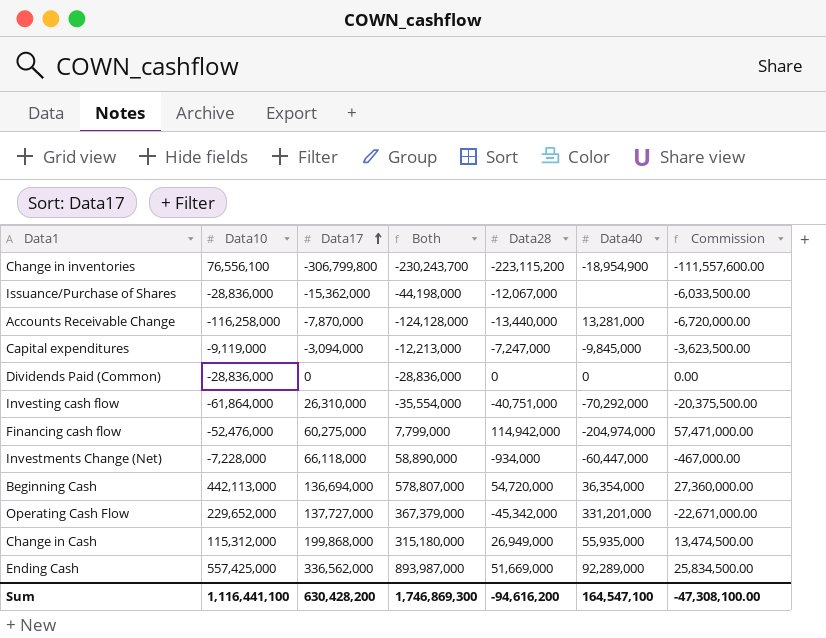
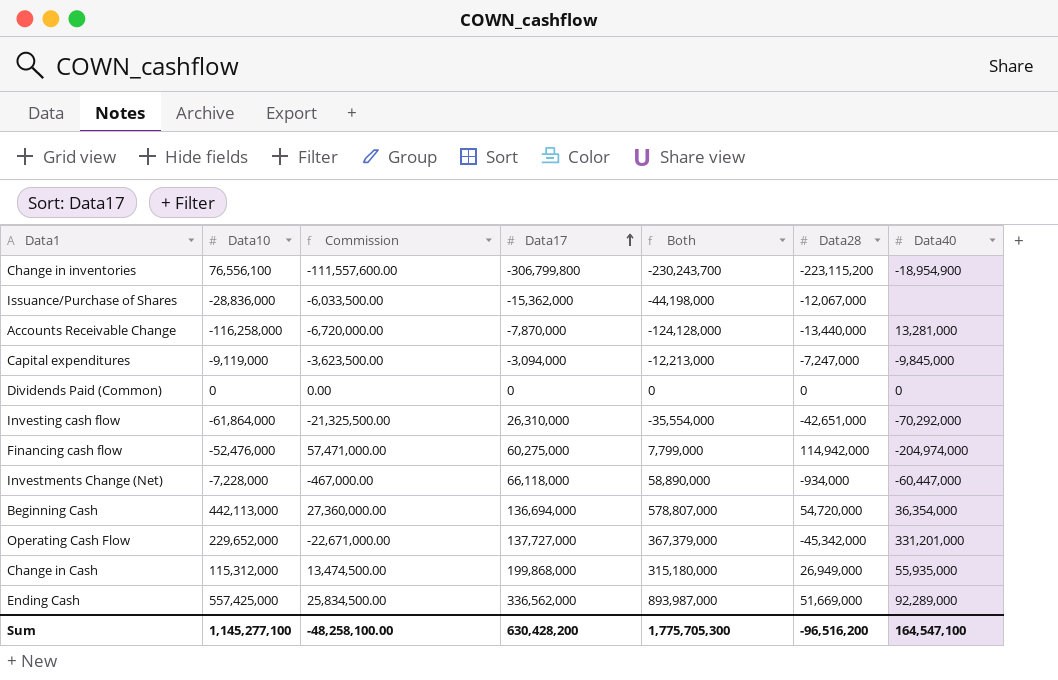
column Commission | position: 7 -> 3
Dividends Paid (Common) | Data10: -28,836,000 -> 0
Dividends Paid (Common) | Both: -28,836,000 -> 0
Investing cash flow | Commission: -20,375,500.00 -> -21,325,500.00
Investing cash flow | Data28: -40,751,000 -> -42,651,000
Sum | Data10: 1,116,441,100 -> 1,145,277,100
Sum | Commission: -47,308,100.00 -> -48,258,100.00
Sum | Both: 1,746,869,300 -> 1,775,705,300
Sum | Data28: -94,616,200 -> -96,516,200

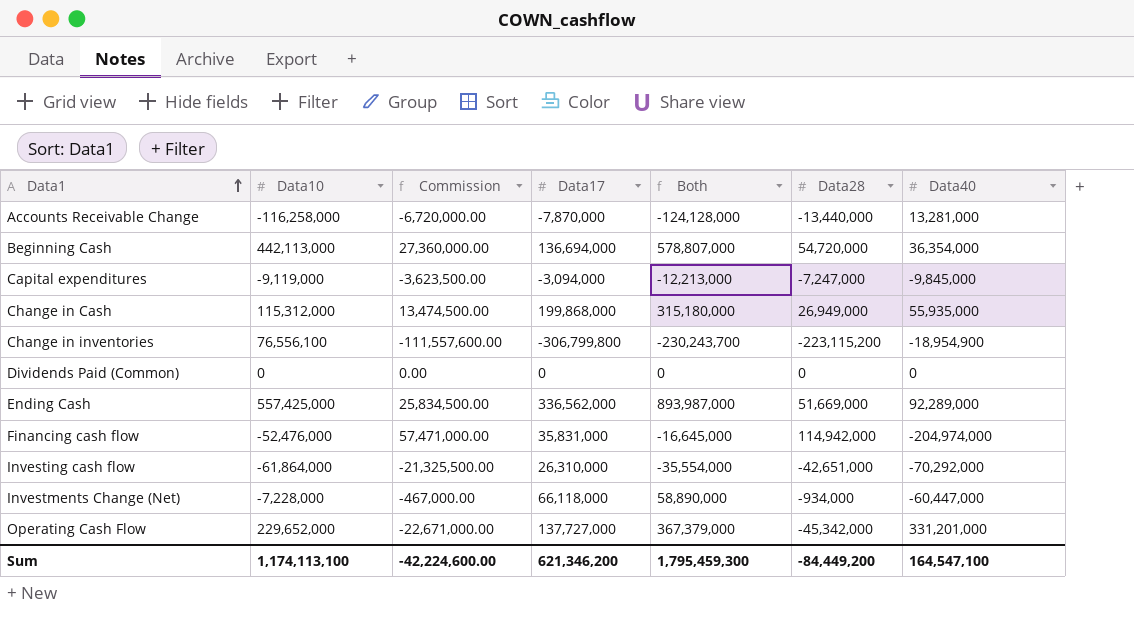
row order: Data17 ascending -> Data1 ascending
row Issuance/Purchase of Shares: -28,836,000 | -6,033,500.00 | -15,362,000 | -44,198,000 | -12,067,000 | none -> none
Financing cash flow | Data17: 60,275,000 -> 35,831,000
Financing cash flow | Both: 7,799,000 -> -16,645,000
Sum | Data10: 1,145,277,100 -> 1,174,113,100
Sum | Commission: -48,258,100.00 -> -42,224,600.00
Sum | Data17: 630,428,200 -> 621,346,200
Sum | Both: 1,775,705,300 -> 1,795,459,300
Sum | Data28: -96,516,200 -> -84,449,200

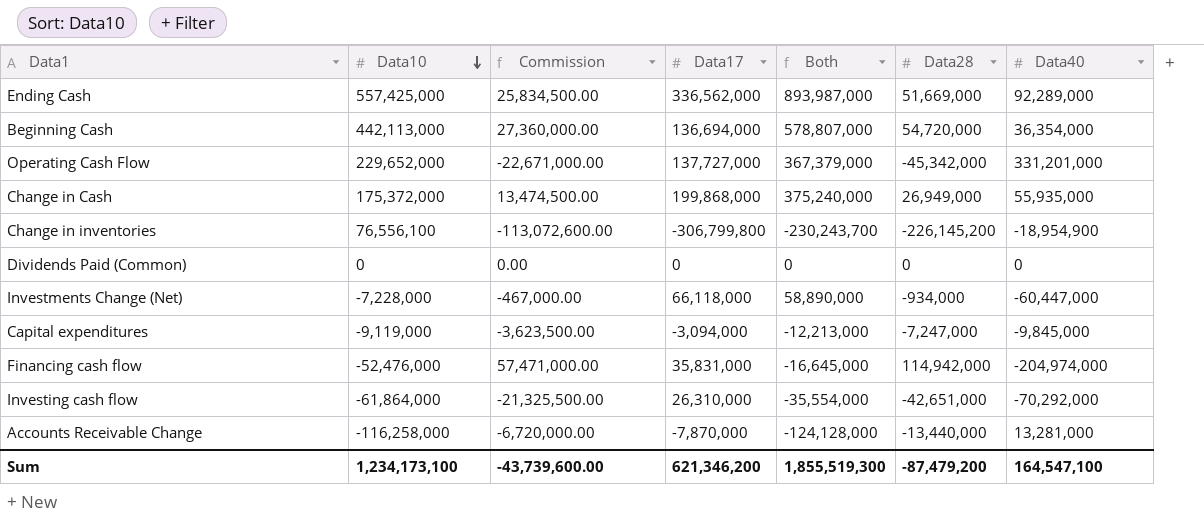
row order: Data1 ascending -> Data10 descending
Change in Cash | Data10: 115,312,000 -> 175,372,000
Change in Cash | Both: 315,180,000 -> 375,240,000
Change in inventories | Commission: -111,557,600.00 -> -113,072,600.00
Change in inventories | Data28: -223,115,200 -> -226,145,200
Sum | Data10: 1,174,113,100 -> 1,234,173,100
Sum | Commission: -42,224,600.00 -> -43,739,600.00
Sum | Both: 1,795,459,300 -> 1,855,519,300
Sum | Data28: -84,449,200 -> -87,479,200

